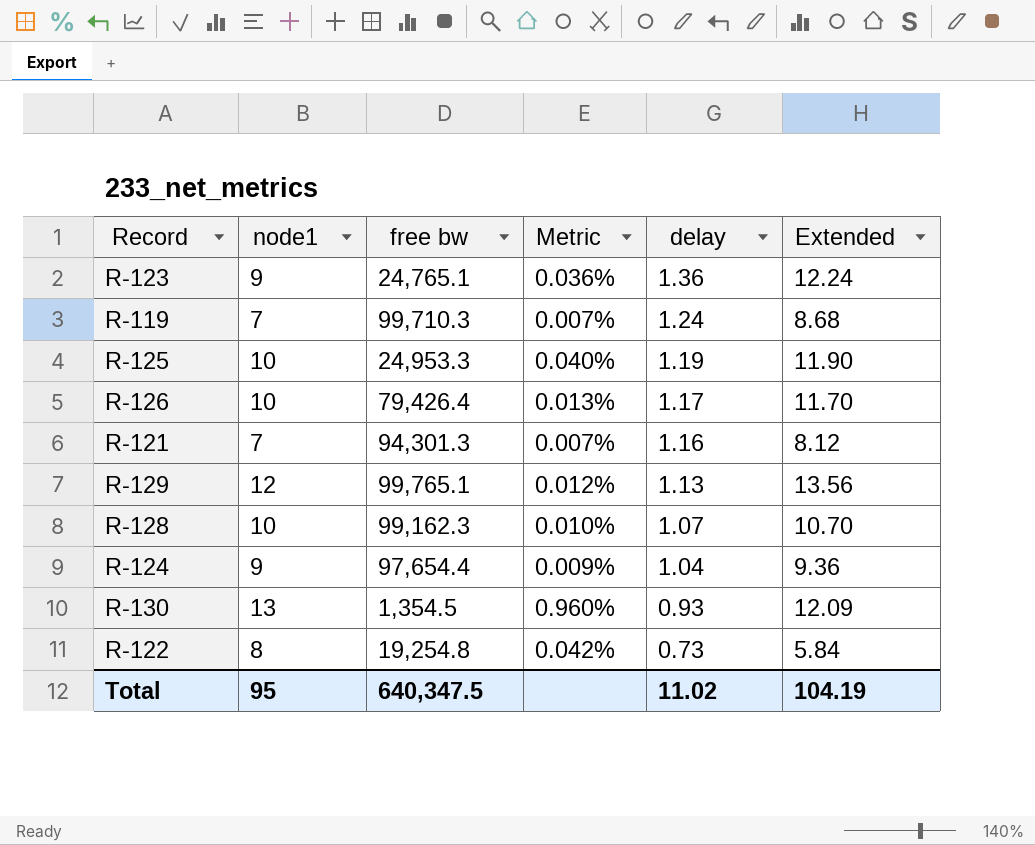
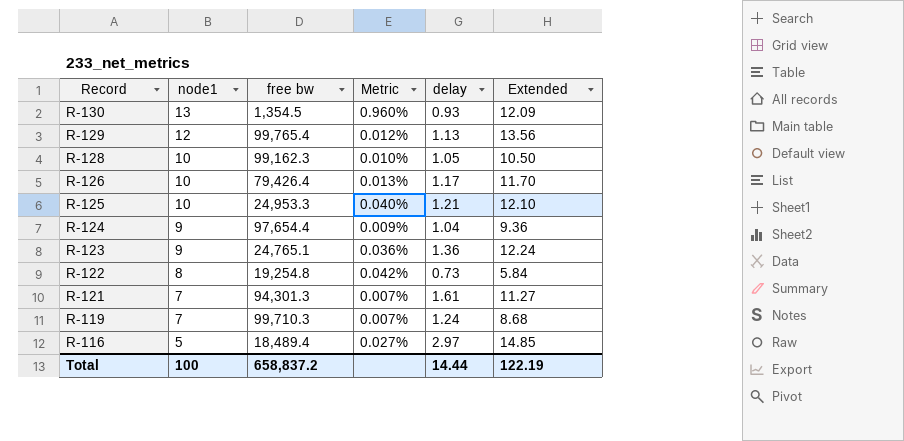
row order: delay descending -> Record descending
R-129 | free bw: 99,765.1 -> 99,765.4
R-128 | delay: 1.07 -> 1.05
R-128 | Extended: 10.70 -> 10.50
R-125 | delay: 1.19 -> 1.21
R-125 | Extended: 11.90 -> 12.10
R-121 | delay: 1.16 -> 1.61
R-121 | Extended: 8.12 -> 11.27
row R-116: none -> 5 | 18,489.4 | 0.027% | 2.97 | 14.85
Total | node1: 95 -> 100
Total | free bw: 640,347.5 -> 658,837.2
Total | delay: 11.02 -> 14.44
Total | Extended: 104.19 -> 122.19

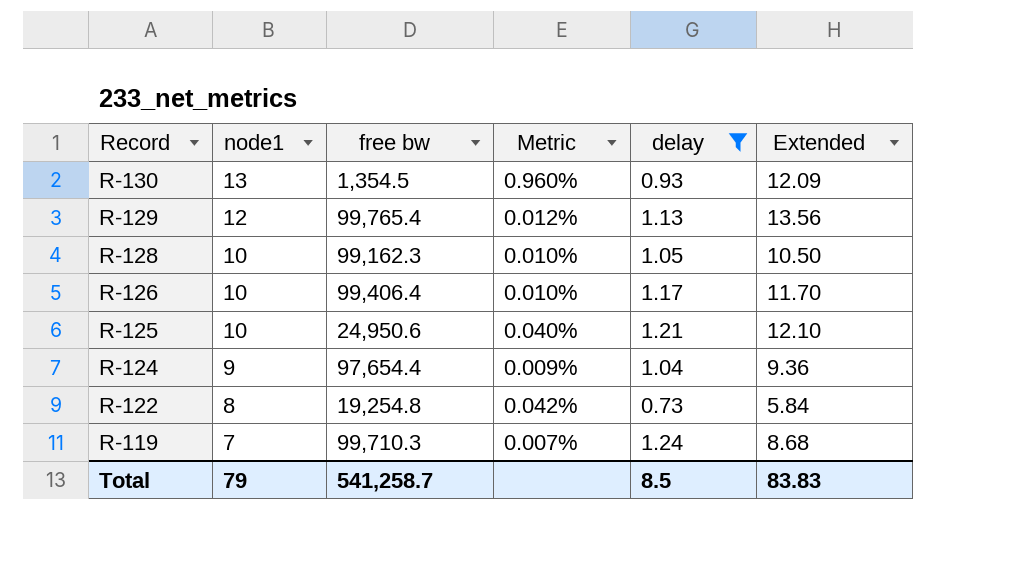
filter: none -> delay <= 1.24
R-126 | free bw: 79,426.4 -> 99,406.4
R-126 | Metric: 0.013% -> 0.010%
R-125 | free bw: 24,953.3 -> 24,950.6
Total | node1: 100 -> 79
Total | free bw: 658,837.2 -> 541,258.7
Total | delay: 14.44 -> 8.5
Total | Extended: 122.19 -> 83.83

